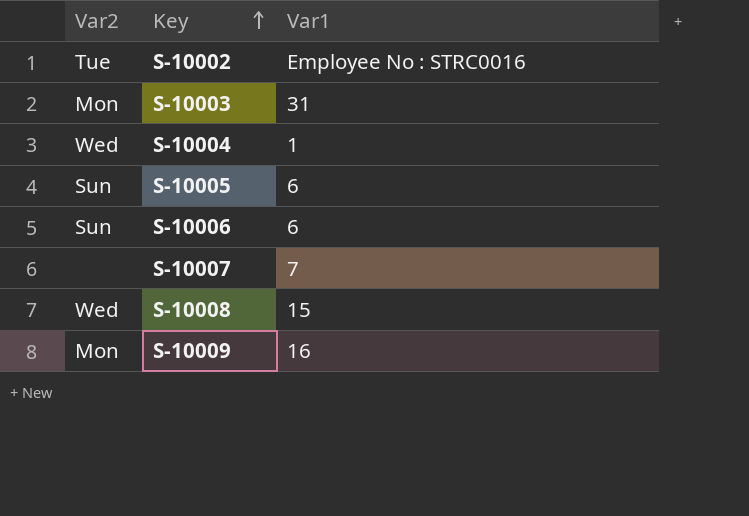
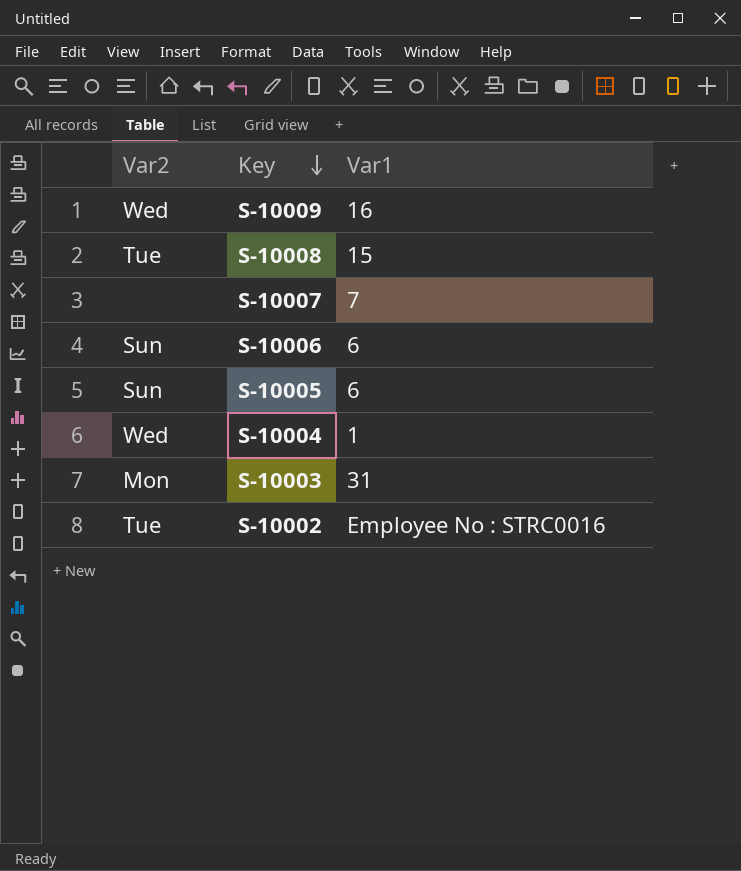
row order: Key ascending -> Key descending
S-10009 | Var2: Mon -> Wed
S-10008 | Var2: Wed -> Tue

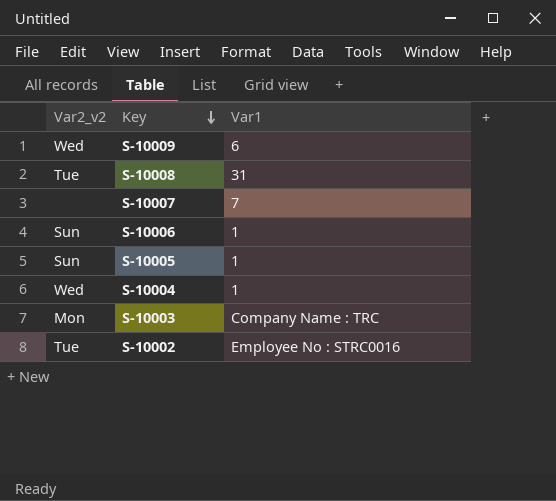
column name: Var2 -> Var2_v2
S-10009 | Var1: 16 -> 6
S-10008 | Var1: 15 -> 31
S-10006 | Var1: 6 -> 1
S-10005 | Var1: 6 -> 1
S-10003 | Var1: 31 -> Company Name : TRC

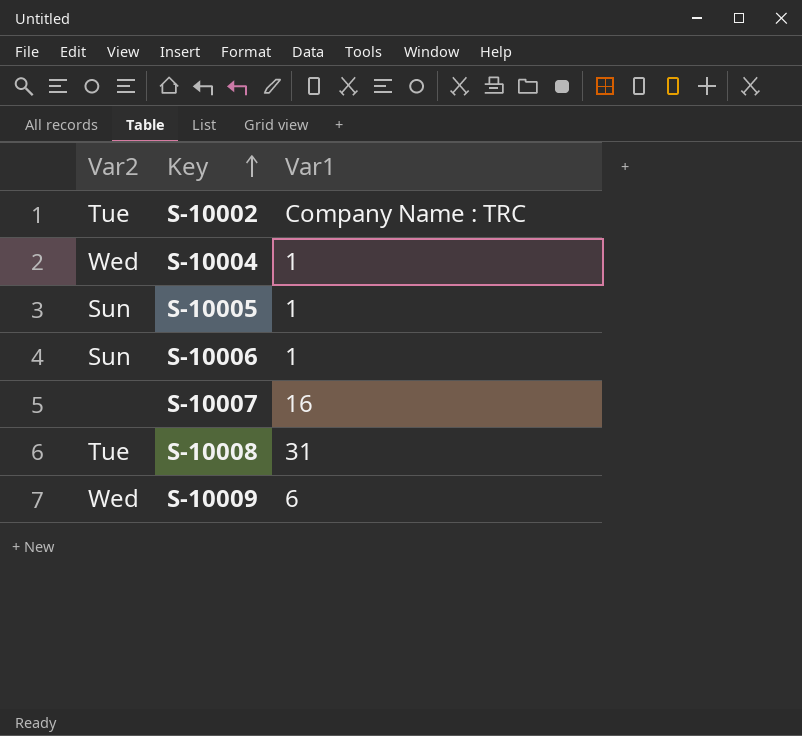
row order: Key descending -> Key ascending
column name: Var2_v2 -> Var2
row S-10003: Mon | Company Name : TRC -> none
S-10002 | Var1: Employee No : STRC0016 -> Company Name : TRC
S-10007 | Var1: 7 -> 16

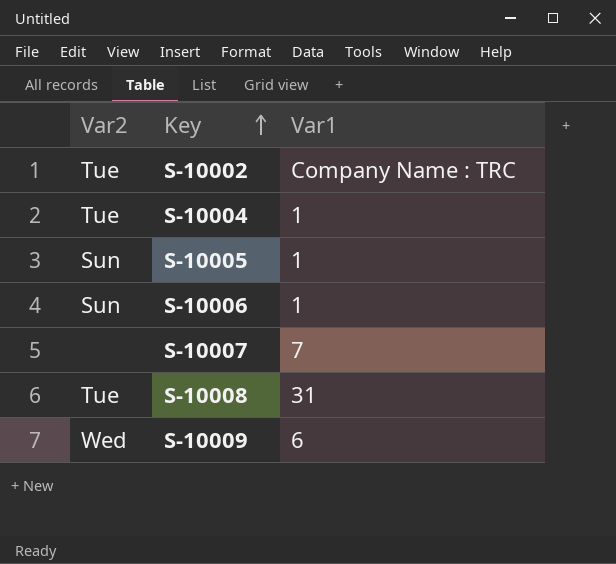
S-10004 | Var2: Wed -> Tue
S-10007 | Var1: 16 -> 7

